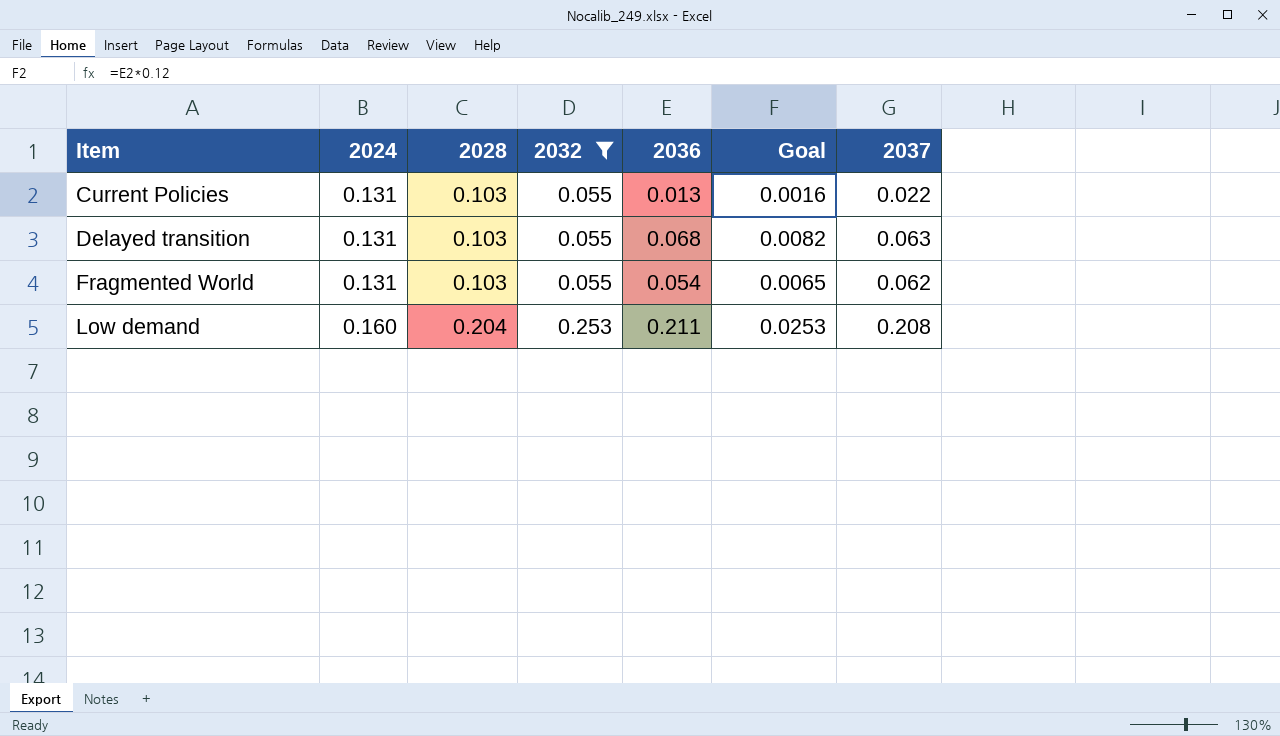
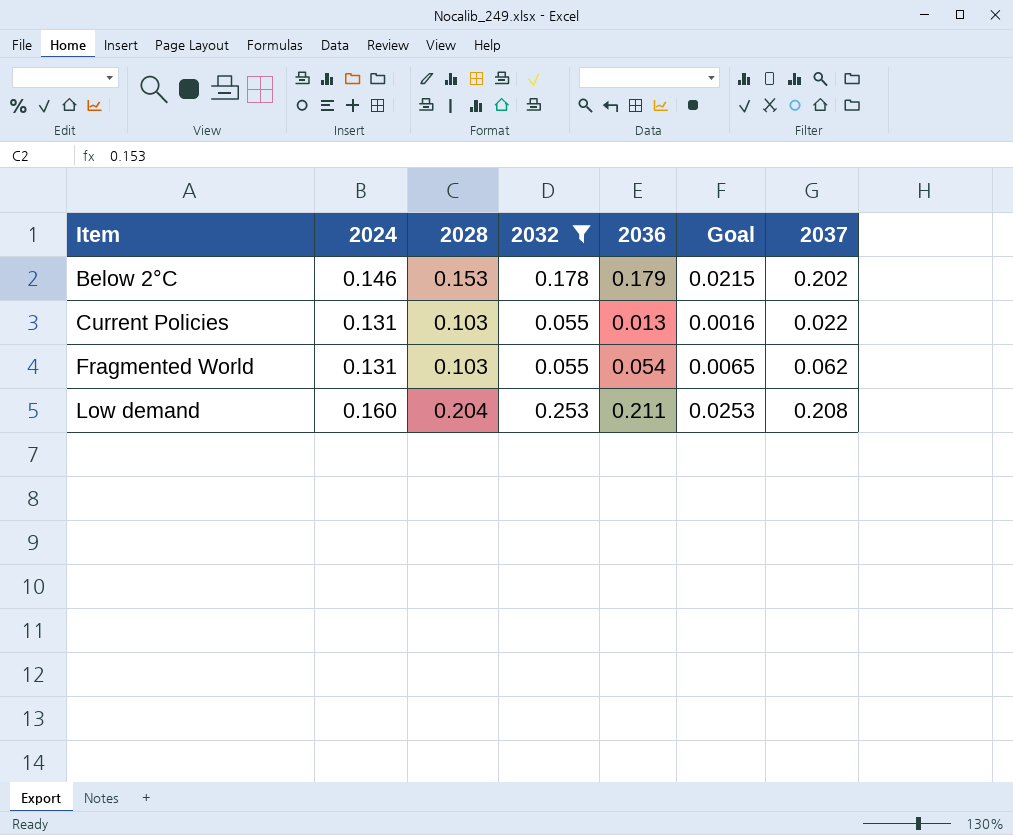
row Delayed transition: 0.131 | 0.103 | 0.055 | 0.068 | 0.0082 | 0.063 -> none
row Below 2°C: none -> 0.146 | 0.153 | 0.178 | 0.179 | 0.0215 | 0.202

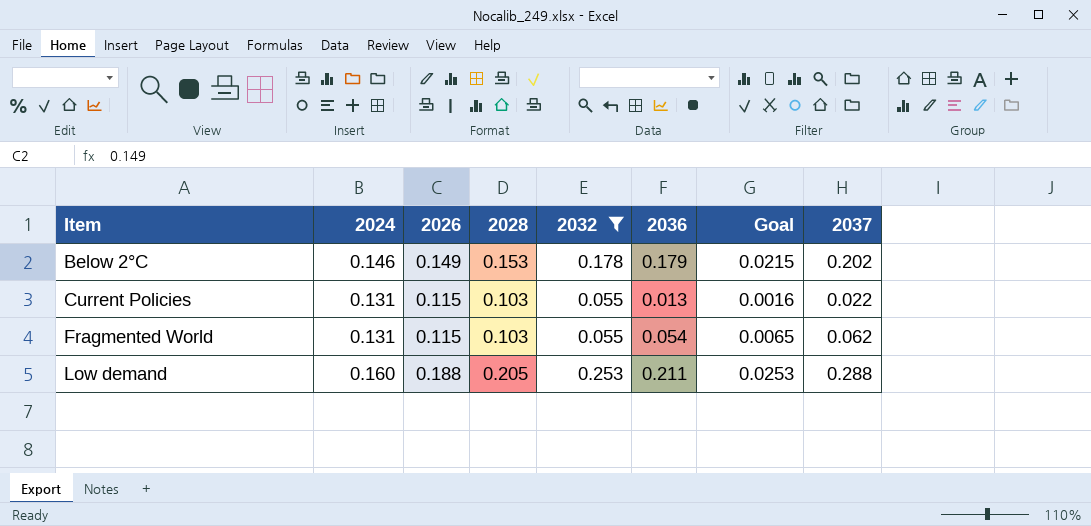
column 2026 | position: none -> 3
Low demand | 2028: 0.204 -> 0.205
Low demand | 2037: 0.208 -> 0.288

